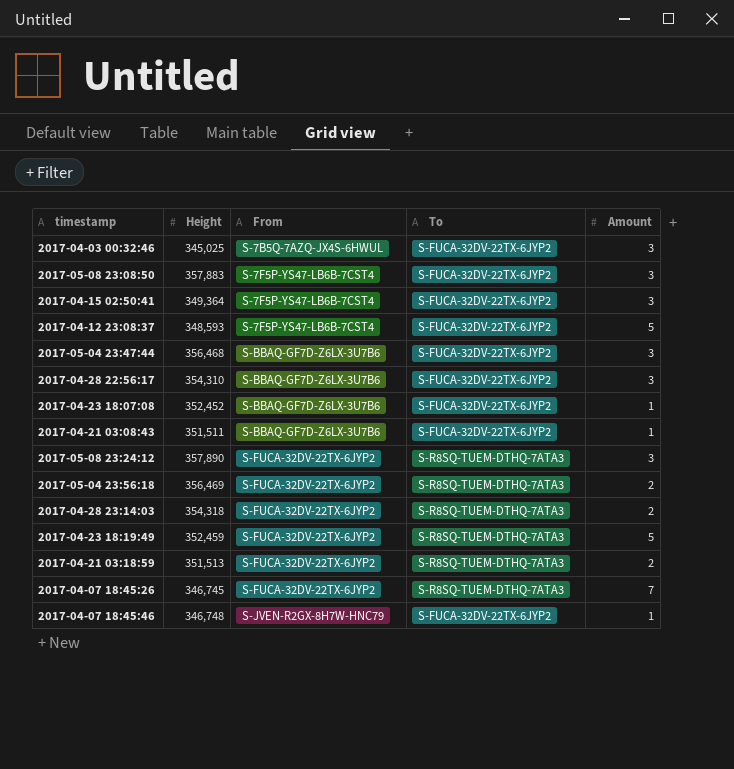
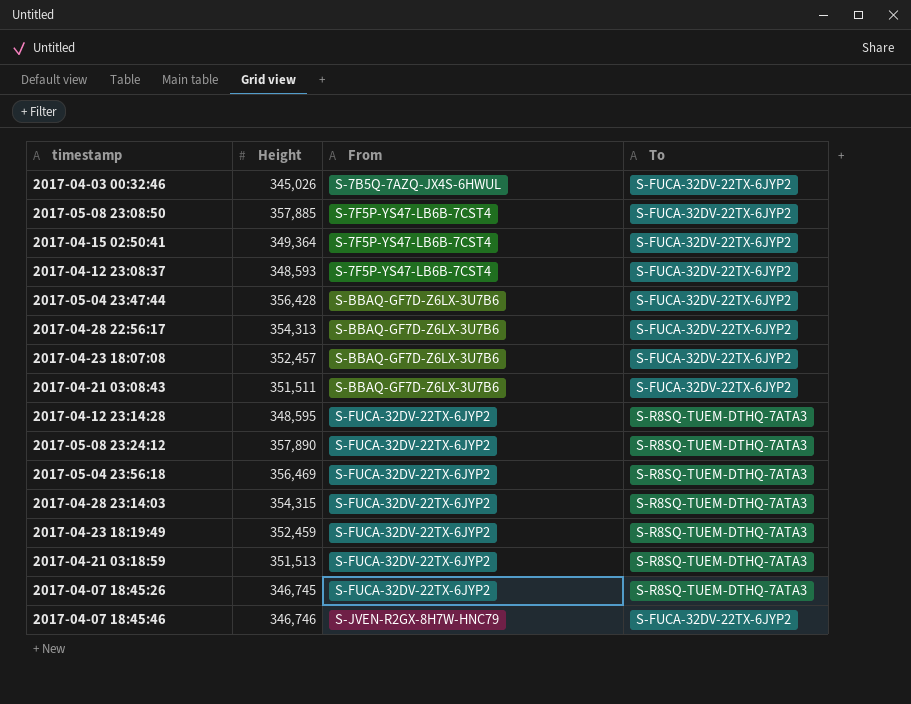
column Amount | position: 5 -> none
2017-04-03 00:32:46 | Height: 345,025 -> 345,026
2017-05-08 23:08:50 | Height: 357,883 -> 357,885
2017-05-04 23:47:44 | Height: 356,468 -> 356,428
2017-04-28 22:56:17 | Height: 354,310 -> 354,313
2017-04-23 18:07:08 | Height: 352,452 -> 352,457
row 2017-04-12 23:14:28: none -> 348,595 | S-FUCA-32DV-22TX-6JYP2 | S-R8SQ-TUEM-DTHQ-7ATA3
2017-04-28 23:14:03 | Height: 354,318 -> 354,315
2017-04-07 18:45:46 | Height: 346,748 -> 346,746

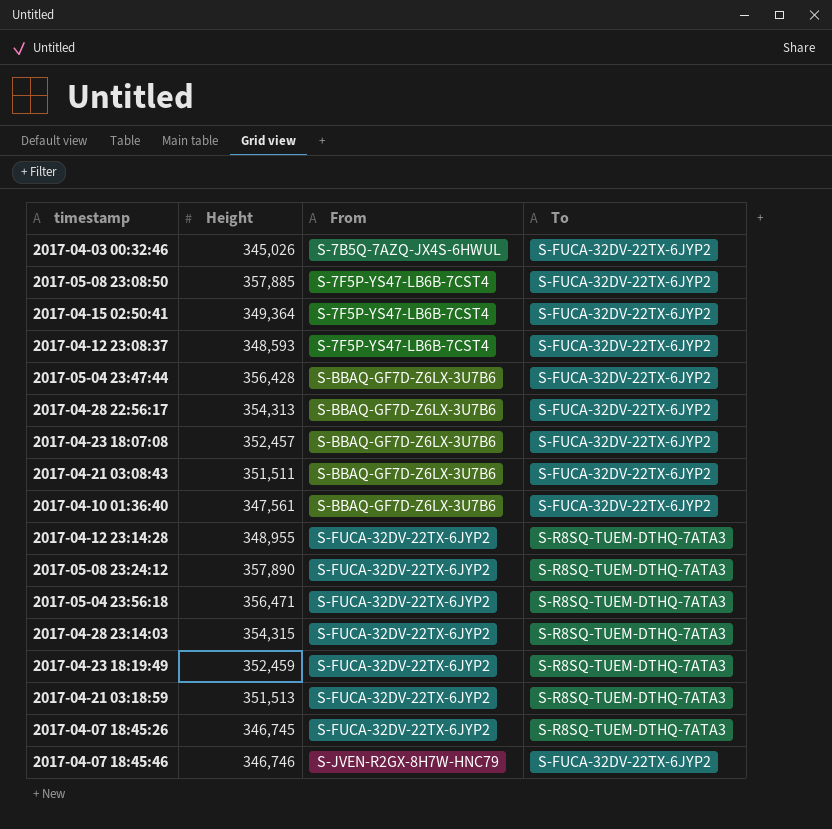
row 2017-04-10 01:36:40: none -> 347,561 | S-BBAQ-GF7D-Z6LX-3U7B6 | S-FUCA-32DV-22TX-6JYP2
2017-04-12 23:14:28 | Height: 348,595 -> 348,955
2017-05-04 23:56:18 | Height: 356,469 -> 356,471

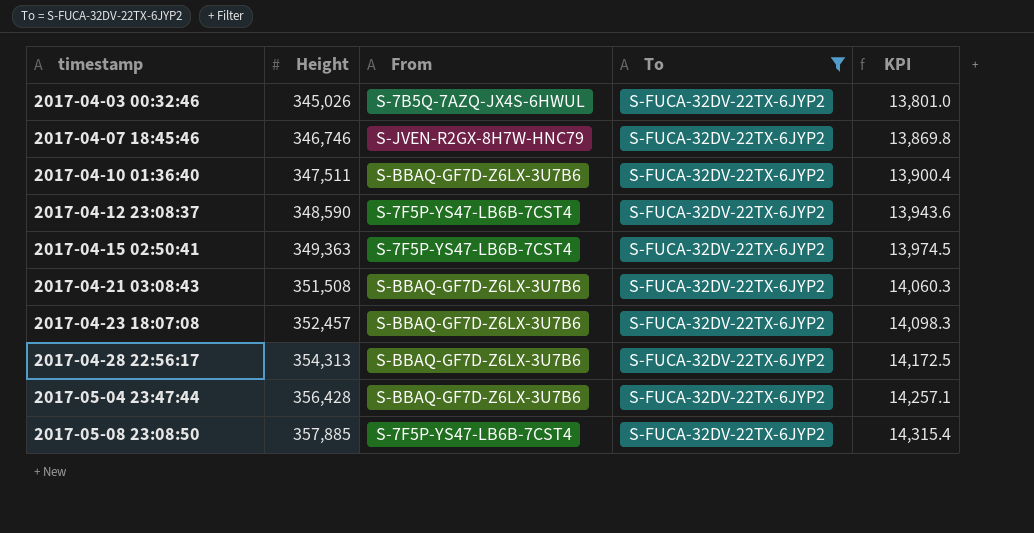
filter: none -> To = S-FUCA-32DV-22TX-6JYP2
row order: From ascending -> timestamp ascending
column KPI | formula: none -> [Height] * 0.04
2017-04-10 01:36:40 | Height: 347,561 -> 347,511
2017-04-12 23:08:37 | Height: 348,593 -> 348,590
2017-04-15 02:50:41 | Height: 349,364 -> 349,363
2017-04-21 03:08:43 | Height: 351,511 -> 351,508

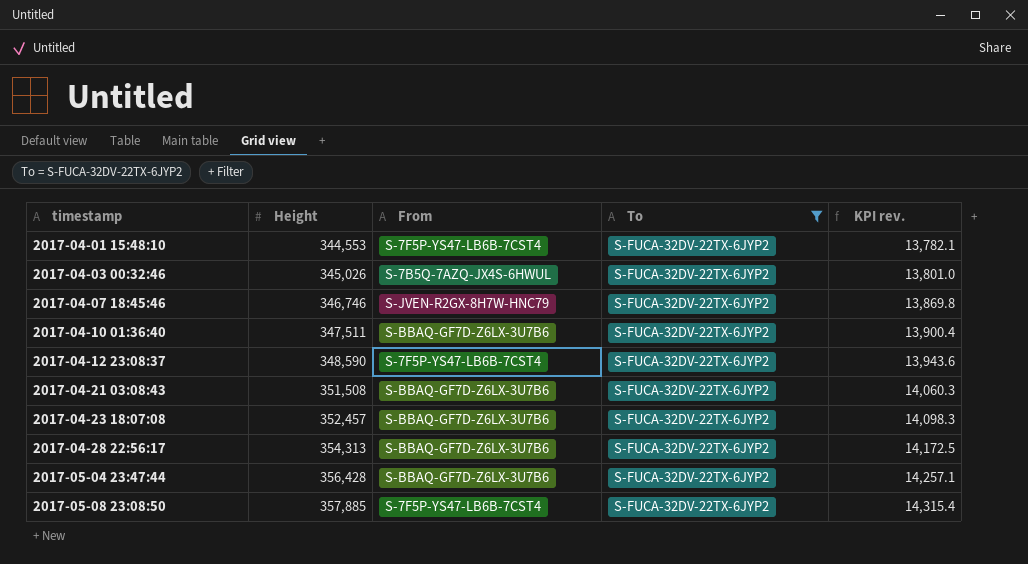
column name: KPI -> KPI rev.
row 2017-04-15 02:50:41: 349,363 | S-7F5P-YS47-LB6B-7CST4 | S-FUCA-32DV-22TX-6JYP2 | 13,974.5 -> none
row 2017-04-01 15:48:10: none -> 344,553 | S-7F5P-YS47-LB6B-7CST4 | S-FUCA-32DV-22TX-6JYP2 | 13,782.1

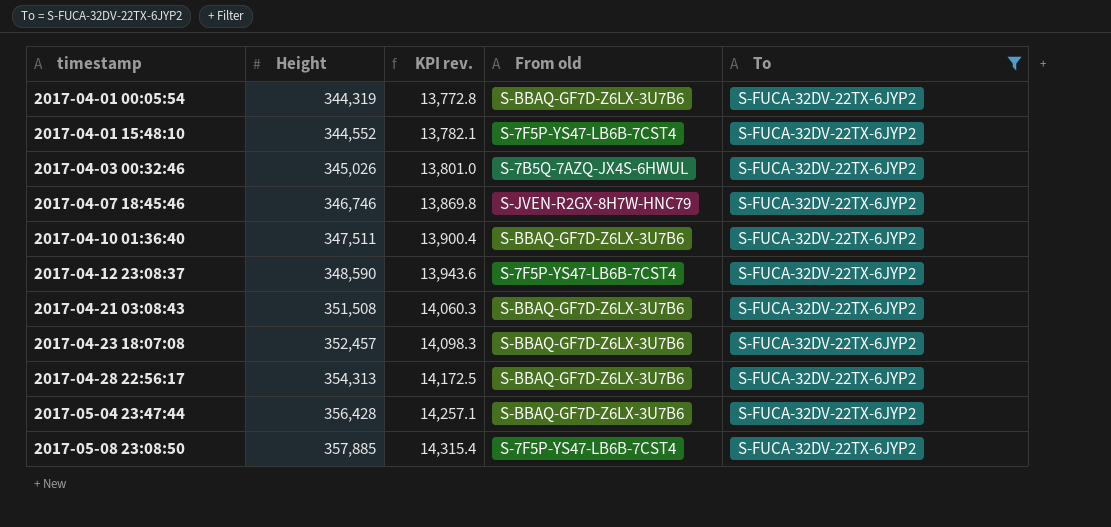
column KPI rev. | position: 5 -> 3
column name: From -> From old
row 2017-04-01 00:05:54: none -> 344,319 | 13,772.8 | S-BBAQ-GF7D-Z6LX-3U7B6 | S-FUCA-32DV-22TX-6JYP2
2017-04-01 15:48:10 | Height: 344,553 -> 344,552

